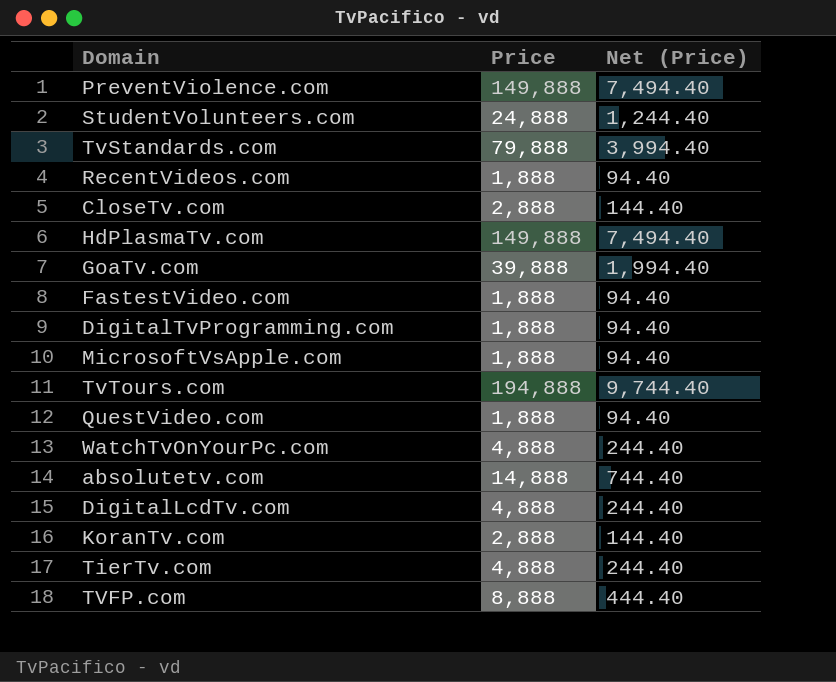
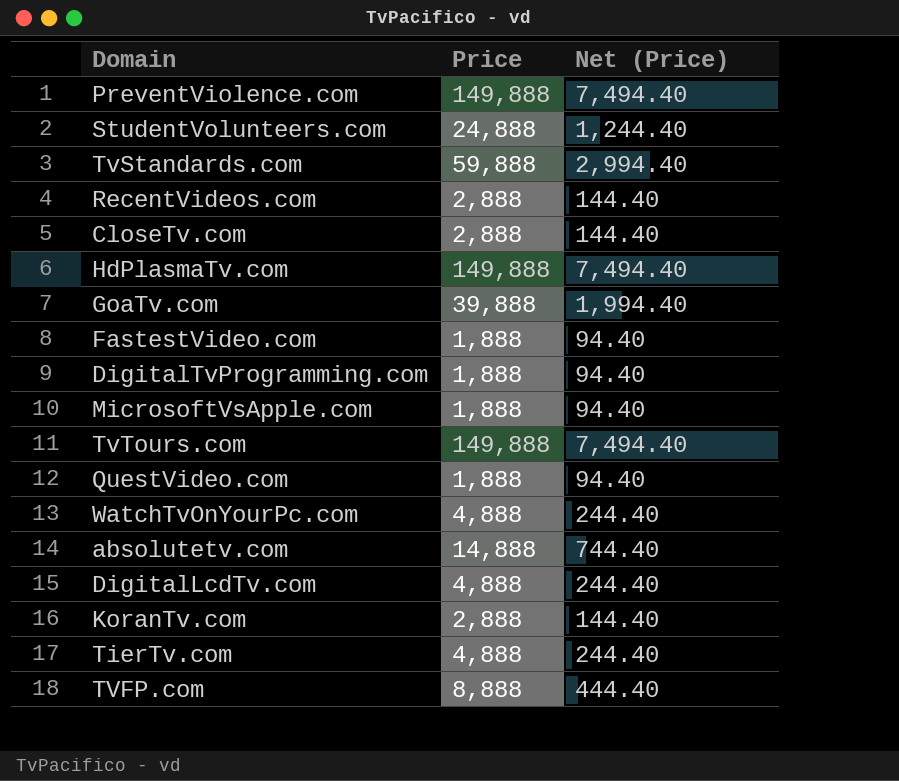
TvStandards.com | Price: 79,888 -> 59,888
TvStandards.com | Net (Price): 3,994.40 -> 2,994.40
RecentVideos.com | Price: 1,888 -> 2,888
RecentVideos.com | Net (Price): 94.40 -> 144.40
TvTours.com | Price: 194,888 -> 149,888
TvTours.com | Net (Price): 9,744.40 -> 7,494.40

